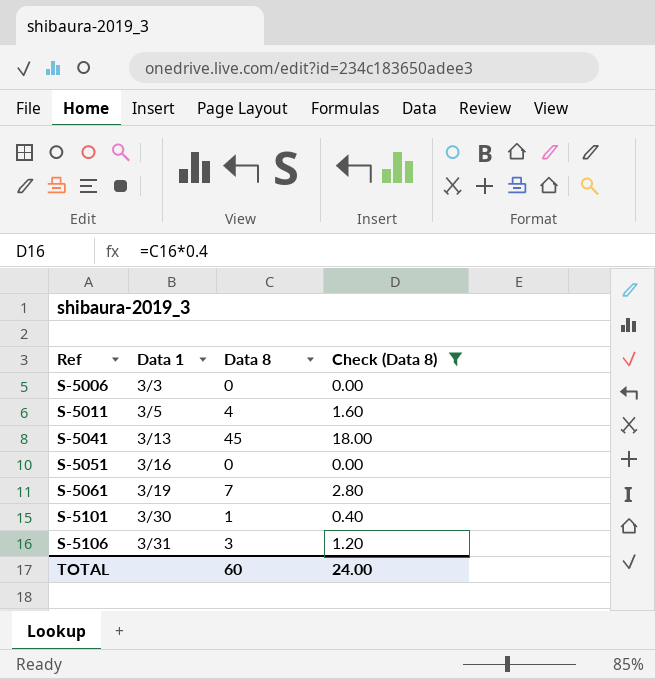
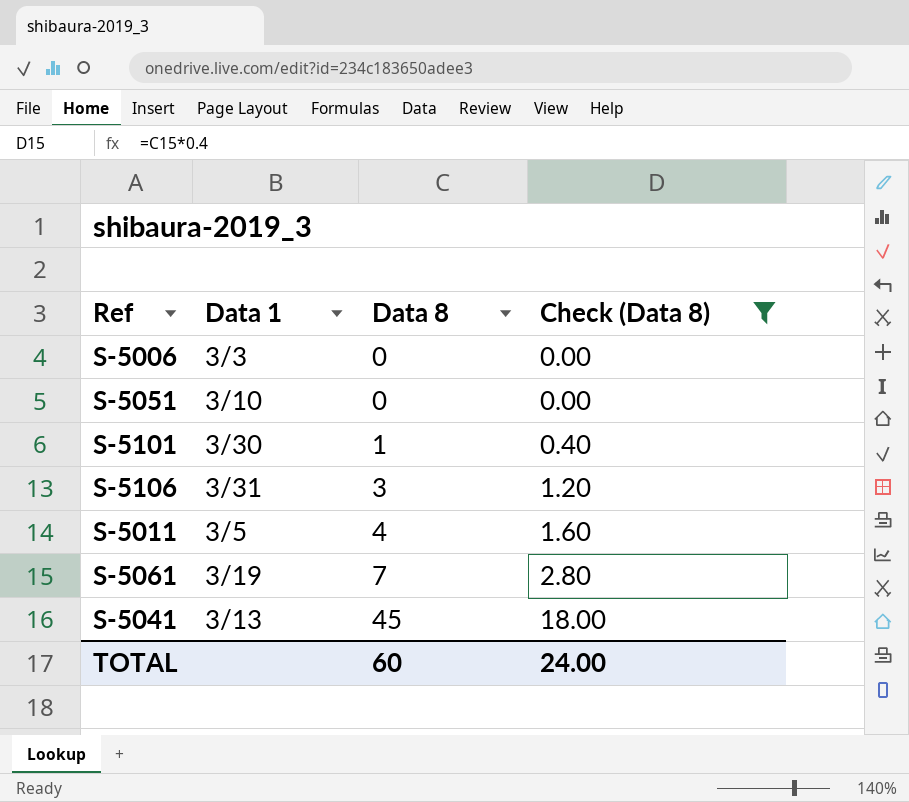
row order: Ref ascending -> Data 8 ascending
S-5051 | Data 1: 3/16 -> 3/10

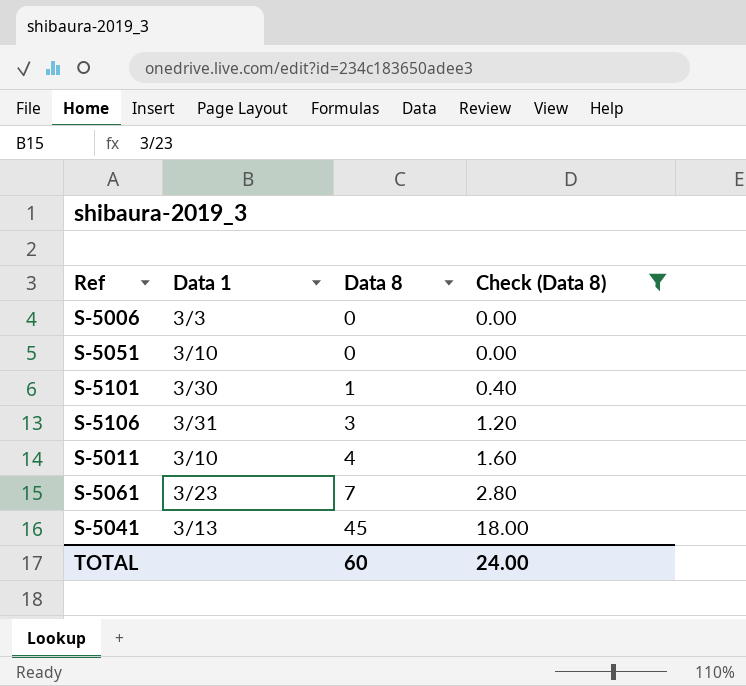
S-5011 | Data 1: 3/5 -> 3/10
S-5061 | Data 1: 3/19 -> 3/23

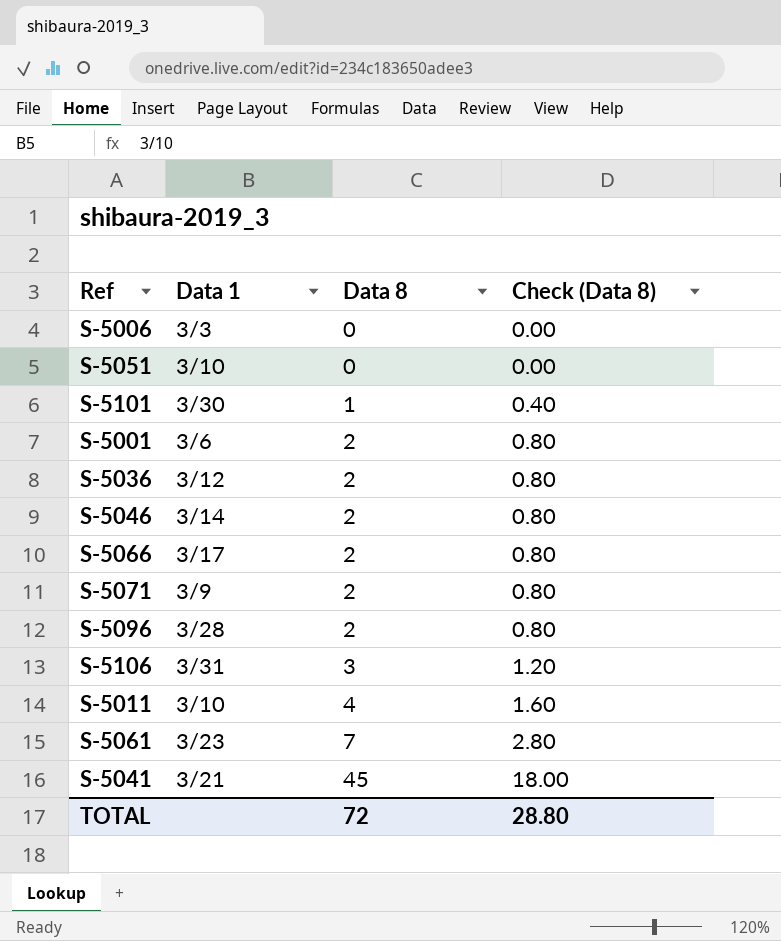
filter: Check (Data 8) != 0.80 -> none
S-5041 | Data 1: 3/13 -> 3/21
TOTAL | Data 8: 60 -> 72
TOTAL | Check (Data 8): 24.00 -> 28.80

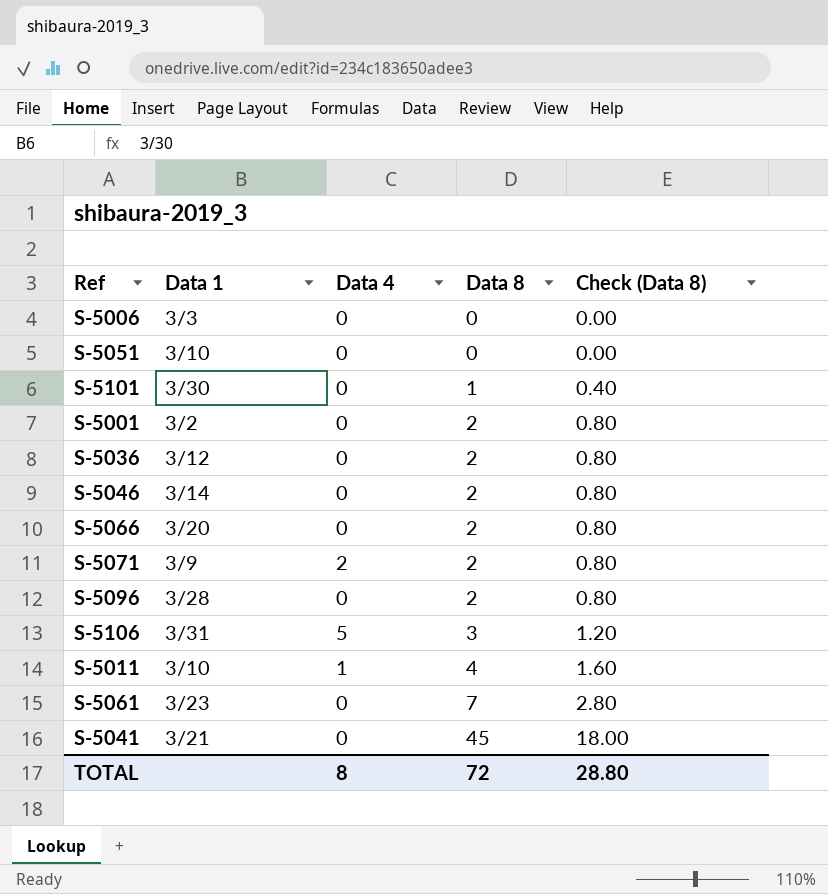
column Data 4 | position: none -> 3
S-5001 | Data 1: 3/6 -> 3/2
S-5066 | Data 1: 3/17 -> 3/20

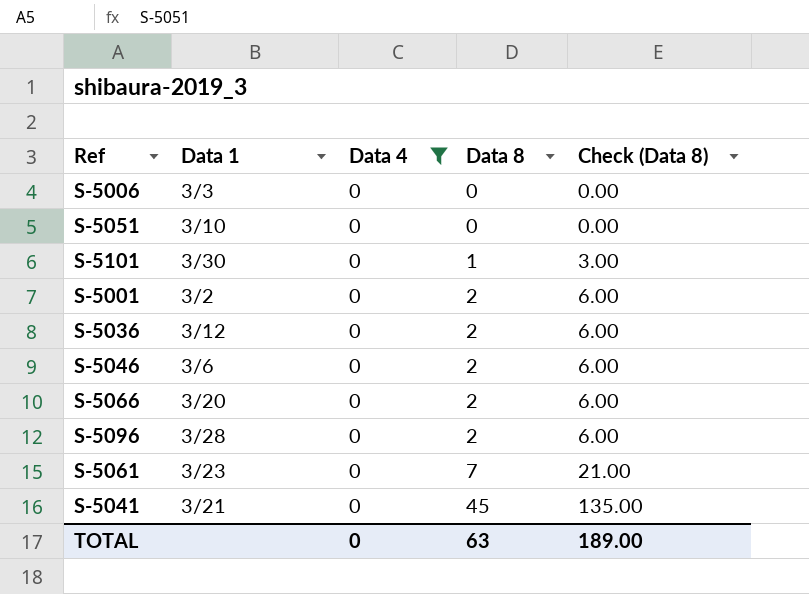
filter: none -> Data 4 = 0
column Check (Data 8) | formula: [Data 8] * 0.4 -> [Data 8] * 3
S-5046 | Data 1: 3/14 -> 3/6
TOTAL | Data 4: 8 -> 0
TOTAL | Data 8: 72 -> 63
TOTAL | Check (Data 8): 28.80 -> 189.00

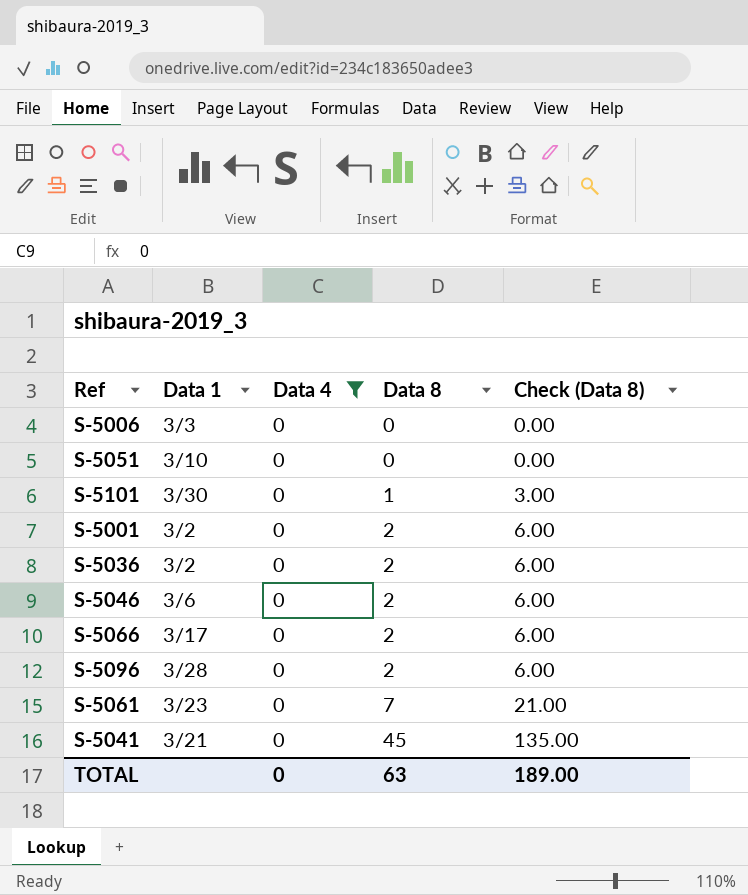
S-5036 | Data 1: 3/12 -> 3/2
S-5066 | Data 1: 3/20 -> 3/17

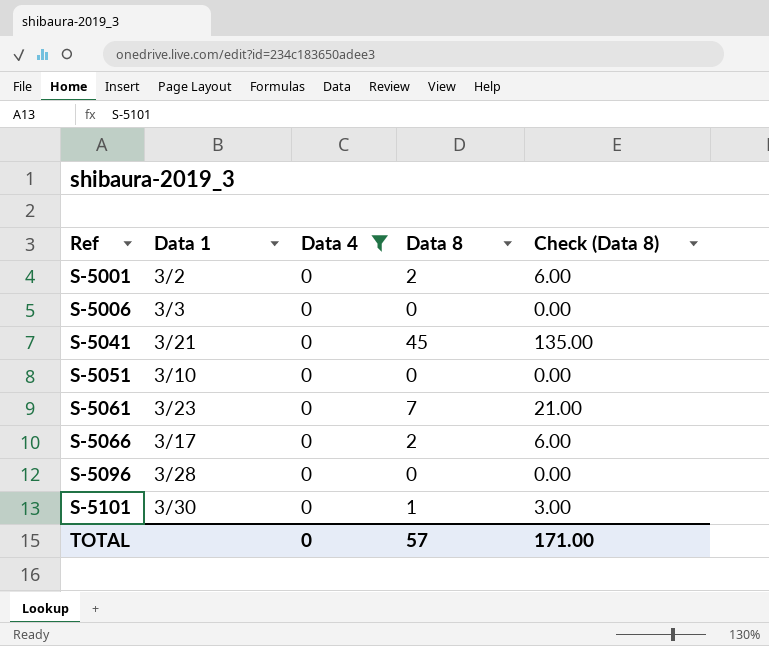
row order: Data 8 ascending -> Ref ascending
row S-5036: 3/2 | 0 | 2 | 6.00 -> none
row S-5046: 3/6 | 0 | 2 | 6.00 -> none
S-5096 | Data 8: 2 -> 0
S-5096 | Check (Data 8): 6.00 -> 0.00
TOTAL | Data 8: 63 -> 57
TOTAL | Check (Data 8): 189.00 -> 171.00

